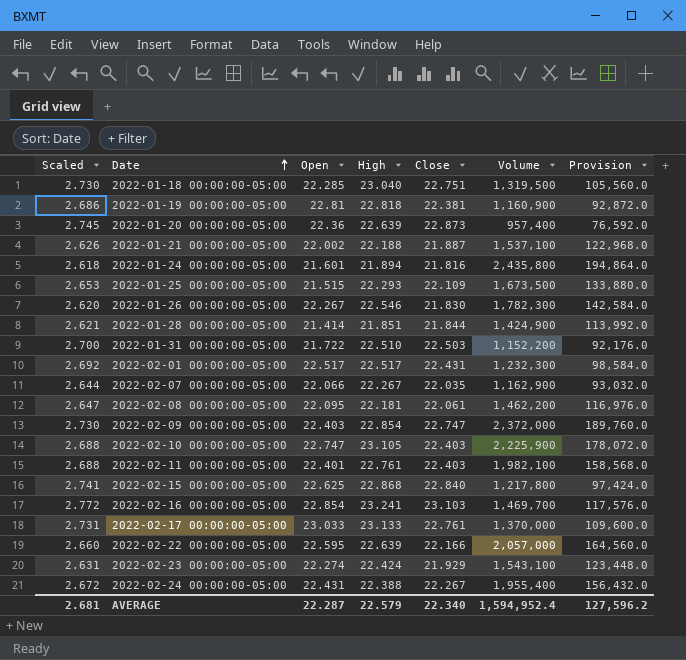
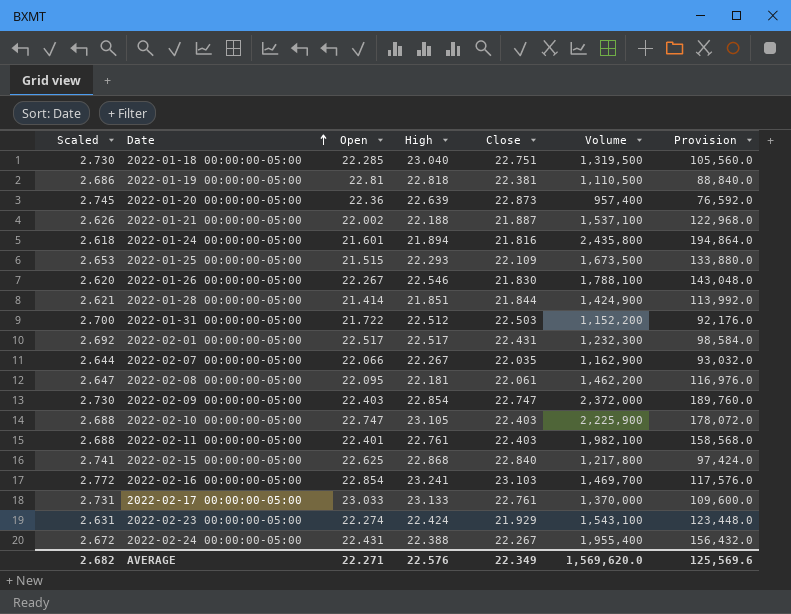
row 2022-02-22 00:00:00-05:00: 2.660 | 22.595 | 22.639 | 22.166 | 2,057,000 | 164,560.0 -> none
2022-01-19 00:00:00-05:00 | Volume: 1,160,900 -> 1,110,500
2022-01-19 00:00:00-05:00 | Provision: 92,872.0 -> 88,840.0
2022-01-26 00:00:00-05:00 | Volume: 1,782,300 -> 1,788,100
2022-01-26 00:00:00-05:00 | Provision: 142,584.0 -> 143,048.0
2022-01-31 00:00:00-05:00 | High: 22.510 -> 22.512
AVERAGE | Scaled: 2.681 -> 2.682
AVERAGE | Open: 22.287 -> 22.271
AVERAGE | High: 22.579 -> 22.576
AVERAGE | Close: 22.340 -> 22.349
AVERAGE | Volume: 1,594,952.4 -> 1,569,620.0
AVERAGE | Provision: 127,596.2 -> 125,569.6

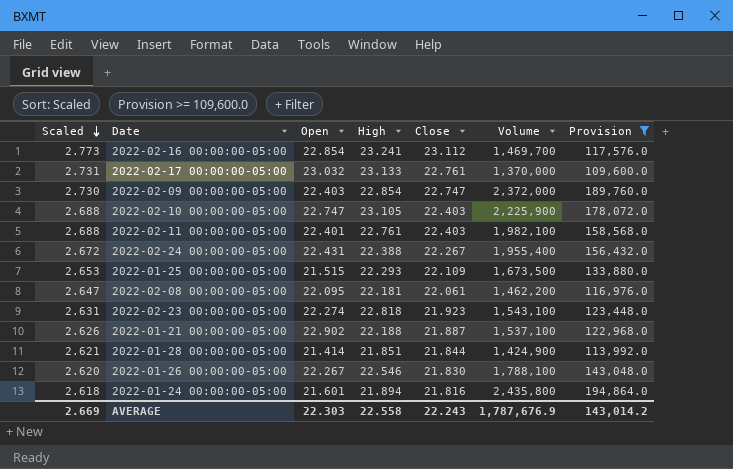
filter: none -> Provision >= 109,600.0
row order: Date ascending -> Scaled descending
2022-02-16 00:00:00-05:00 | Scaled: 2.772 -> 2.773
2022-02-16 00:00:00-05:00 | Close: 23.103 -> 23.112
2022-02-17 00:00:00-05:00 | Open: 23.033 -> 23.032
2022-02-23 00:00:00-05:00 | High: 22.424 -> 22.818
2022-02-23 00:00:00-05:00 | Close: 21.929 -> 21.923
2022-01-21 00:00:00-05:00 | Open: 22.002 -> 22.902
AVERAGE | Scaled: 2.682 -> 2.669
AVERAGE | Open: 22.271 -> 22.303
AVERAGE | High: 22.576 -> 22.558
AVERAGE | Close: 22.349 -> 22.243
AVERAGE | Volume: 1,569,620.0 -> 1,787,676.9
AVERAGE | Provision: 125,569.6 -> 143,014.2

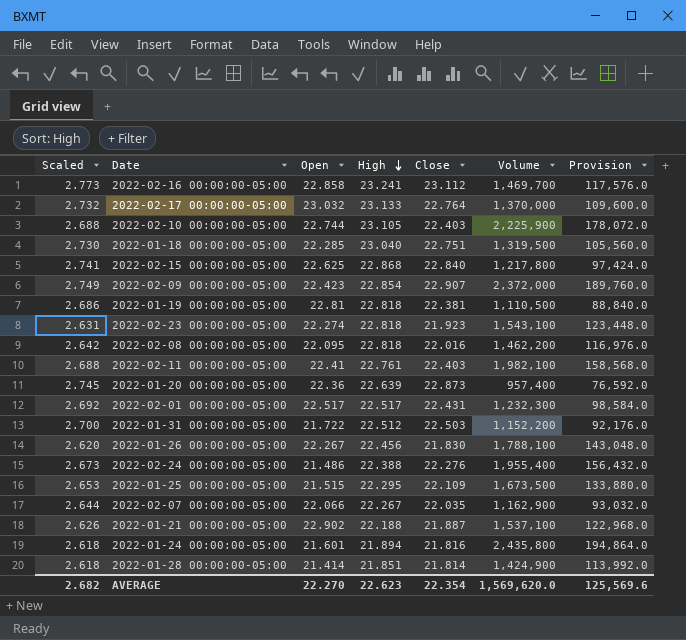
filter: Provision >= 109,600.0 -> none
row order: Scaled descending -> High descending
2022-02-16 00:00:00-05:00 | Open: 22.854 -> 22.858
2022-02-17 00:00:00-05:00 | Scaled: 2.731 -> 2.732
2022-02-17 00:00:00-05:00 | Close: 22.761 -> 22.764
2022-02-10 00:00:00-05:00 | Open: 22.747 -> 22.744
2022-02-09 00:00:00-05:00 | Scaled: 2.730 -> 2.749
2022-02-09 00:00:00-05:00 | Open: 22.403 -> 22.423
2022-02-09 00:00:00-05:00 | Close: 22.747 -> 22.907
2022-02-08 00:00:00-05:00 | Scaled: 2.647 -> 2.642
2022-02-08 00:00:00-05:00 | High: 22.181 -> 22.818
2022-02-08 00:00:00-05:00 | Close: 22.061 -> 22.016
2022-02-11 00:00:00-05:00 | Open: 22.401 -> 22.41
2022-01-26 00:00:00-05:00 | High: 22.546 -> 22.456
2022-02-24 00:00:00-05:00 | Scaled: 2.672 -> 2.673
2022-02-24 00:00:00-05:00 | Open: 22.431 -> 21.486
2022-02-24 00:00:00-05:00 | Close: 22.267 -> 22.276
2022-01-25 00:00:00-05:00 | High: 22.293 -> 22.295
2022-01-28 00:00:00-05:00 | Scaled: 2.621 -> 2.618
2022-01-28 00:00:00-05:00 | Close: 21.844 -> 21.814
AVERAGE | Scaled: 2.669 -> 2.682
AVERAGE | Open: 22.303 -> 22.270
AVERAGE | High: 22.558 -> 22.623
AVERAGE | Close: 22.243 -> 22.354
AVERAGE | Volume: 1,787,676.9 -> 1,569,620.0
AVERAGE | Provision: 143,014.2 -> 125,569.6

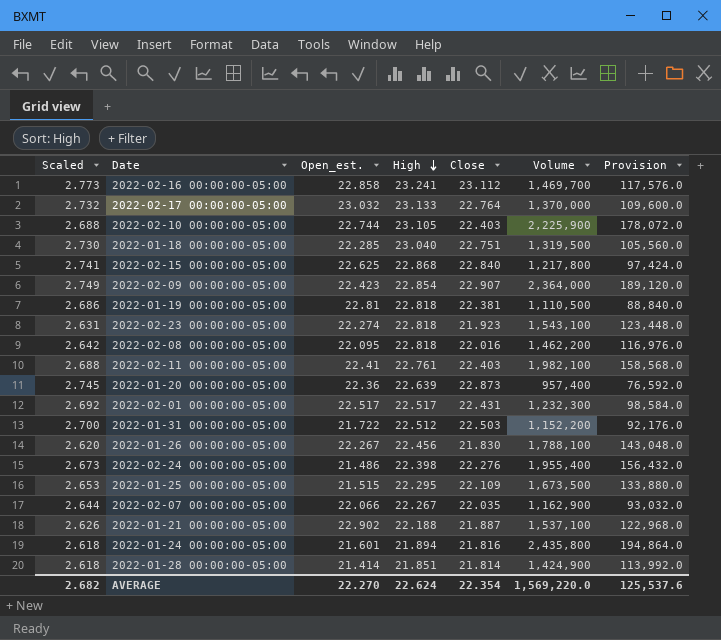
column name: Open -> Open_est.
2022-02-09 00:00:00-05:00 | Volume: 2,372,000 -> 2,364,000
2022-02-09 00:00:00-05:00 | Provision: 189,760.0 -> 189,120.0
2022-02-24 00:00:00-05:00 | High: 22.388 -> 22.398
AVERAGE | High: 22.623 -> 22.624
AVERAGE | Volume: 1,569,620.0 -> 1,569,220.0
AVERAGE | Provision: 125,569.6 -> 125,537.6

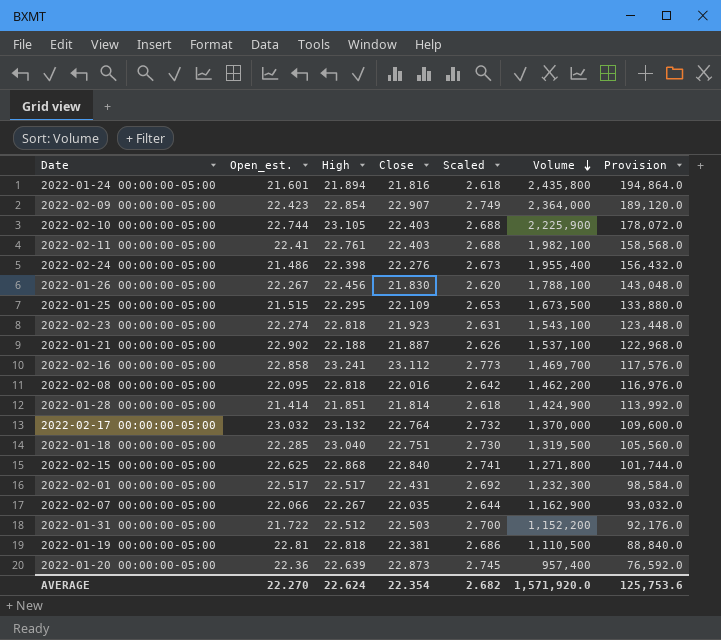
row order: High descending -> Volume descending
column Scaled | position: 1 -> 5
2022-02-17 00:00:00-05:00 | High: 23.133 -> 23.132
2022-02-15 00:00:00-05:00 | Volume: 1,217,800 -> 1,271,800
2022-02-15 00:00:00-05:00 | Provision: 97,424.0 -> 101,744.0
AVERAGE | Volume: 1,569,220.0 -> 1,571,920.0
AVERAGE | Provision: 125,537.6 -> 125,753.6

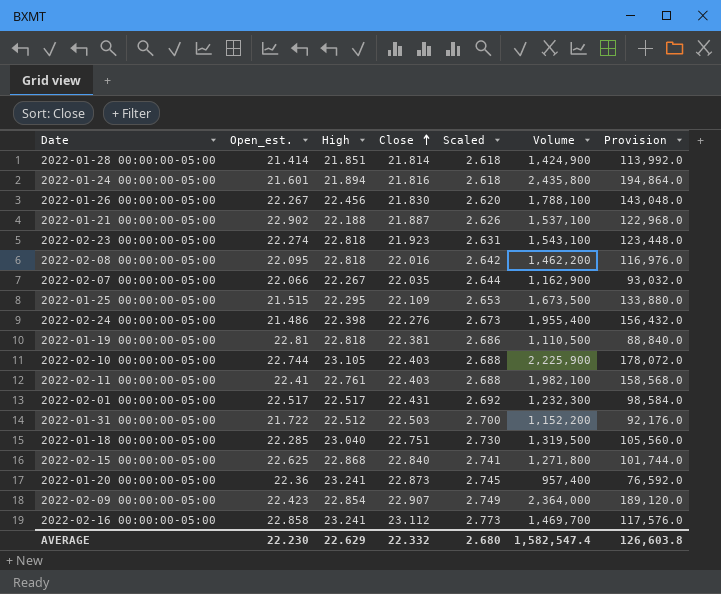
row order: Volume descending -> Close ascending
row 2022-02-17 00:00:00-05:00: 23.032 | 23.132 | 22.764 | 2.732 | 1,370,000 | 109,600.0 -> none
2022-01-20 00:00:00-05:00 | High: 22.639 -> 23.241
AVERAGE | Open_est.: 22.270 -> 22.230
AVERAGE | High: 22.624 -> 22.629
AVERAGE | Close: 22.354 -> 22.332
AVERAGE | Scaled: 2.682 -> 2.680
AVERAGE | Volume: 1,571,920.0 -> 1,582,547.4
AVERAGE | Provision: 125,753.6 -> 126,603.8

